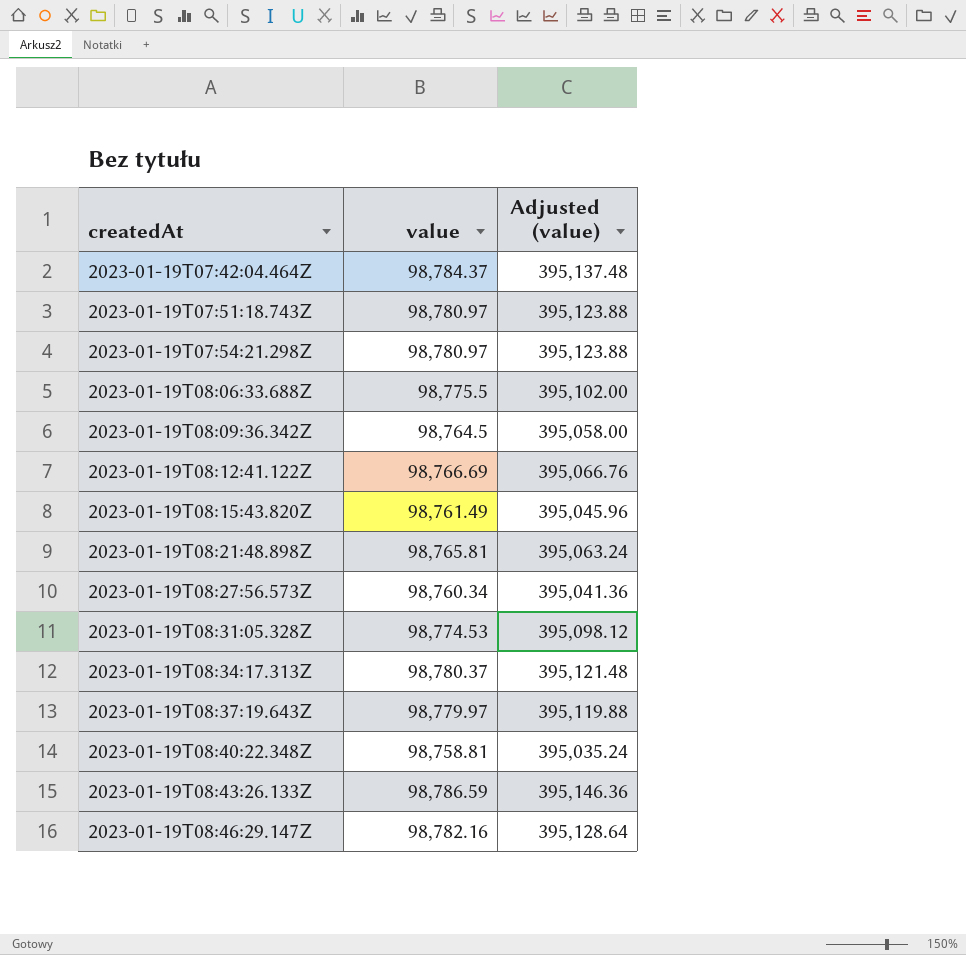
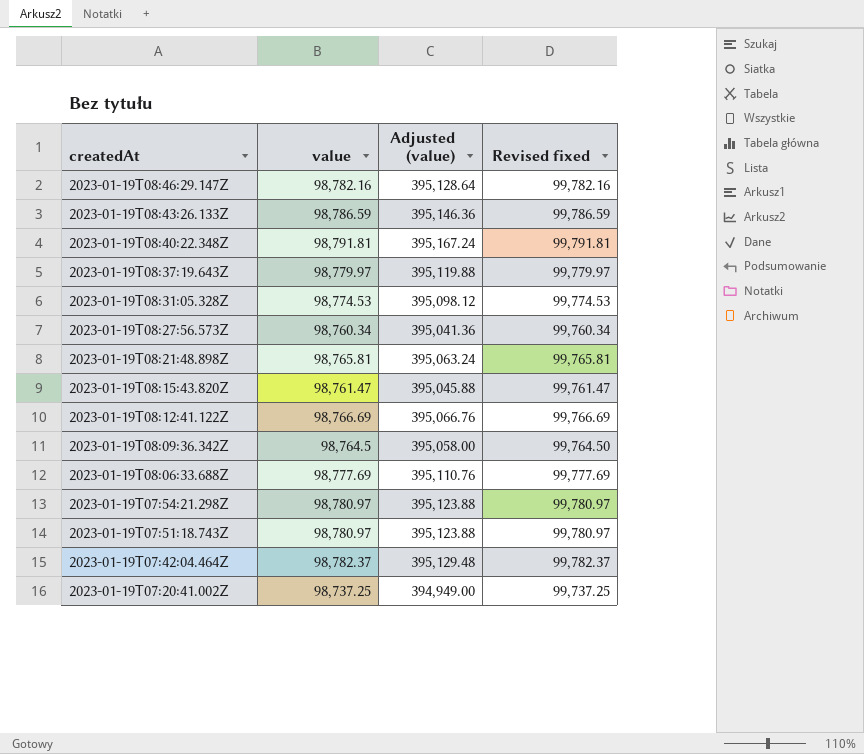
row order: createdAt ascending -> createdAt descending
column Revised fixed | formula: none -> [value] + 1000
row 2023-01-19T08:34:17.313Z: 98,780.37 | 395,121.48 -> none
2023-01-19T08:40:22.348Z | value: 98,758.81 -> 98,791.81
2023-01-19T08:40:22.348Z | Adjusted (value): 395,035.24 -> 395,167.24
2023-01-19T08:15:43.820Z | value: 98,761.49 -> 98,761.47
2023-01-19T08:15:43.820Z | Adjusted (value): 395,045.96 -> 395,045.88
2023-01-19T08:06:33.688Z | value: 98,775.5 -> 98,777.69
2023-01-19T08:06:33.688Z | Adjusted (value): 395,102.00 -> 395,110.76
2023-01-19T07:42:04.464Z | value: 98,784.37 -> 98,782.37
2023-01-19T07:42:04.464Z | Adjusted (value): 395,137.48 -> 395,129.48
row 2023-01-19T07:20:41.002Z: none -> 98,737.25 | 394,949.00 | 99,737.25

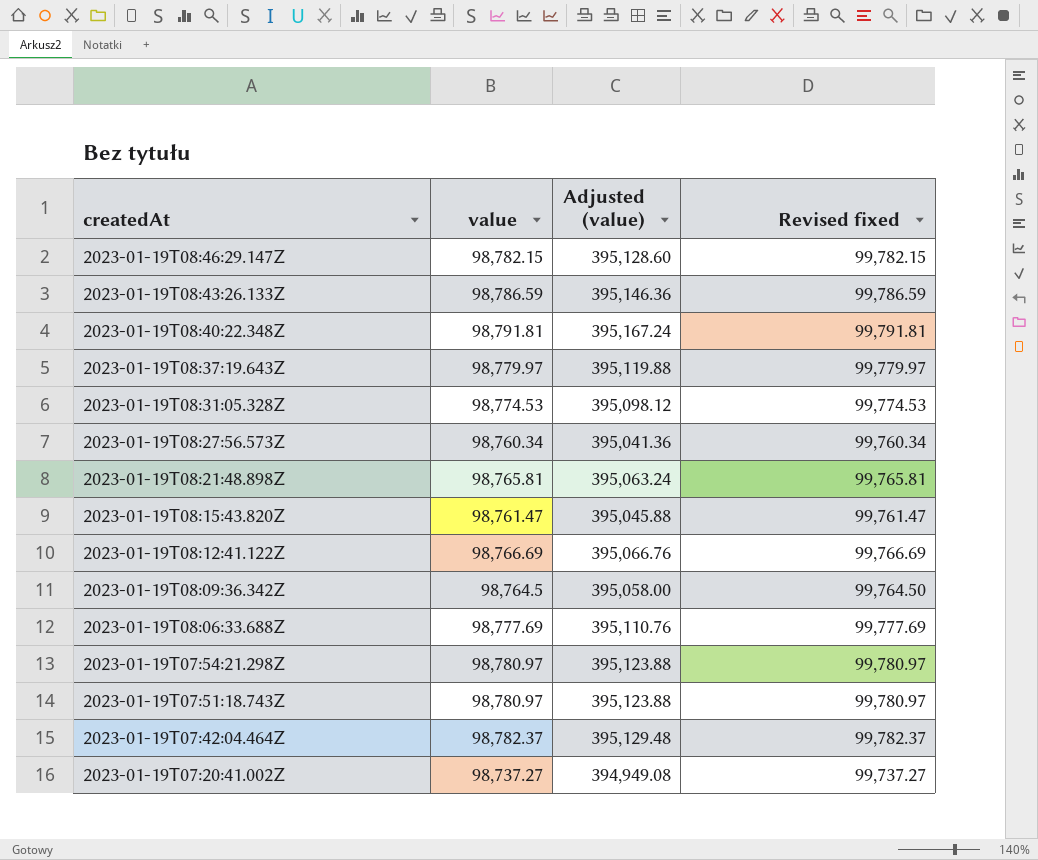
2023-01-19T08:46:29.147Z | value: 98,782.16 -> 98,782.15
2023-01-19T08:46:29.147Z | Adjusted (value): 395,128.64 -> 395,128.60
2023-01-19T08:46:29.147Z | Revised fixed: 99,782.16 -> 99,782.15
2023-01-19T07:20:41.002Z | value: 98,737.25 -> 98,737.27
2023-01-19T07:20:41.002Z | Adjusted (value): 394,949.00 -> 394,949.08
2023-01-19T07:20:41.002Z | Revised fixed: 99,737.25 -> 99,737.27

